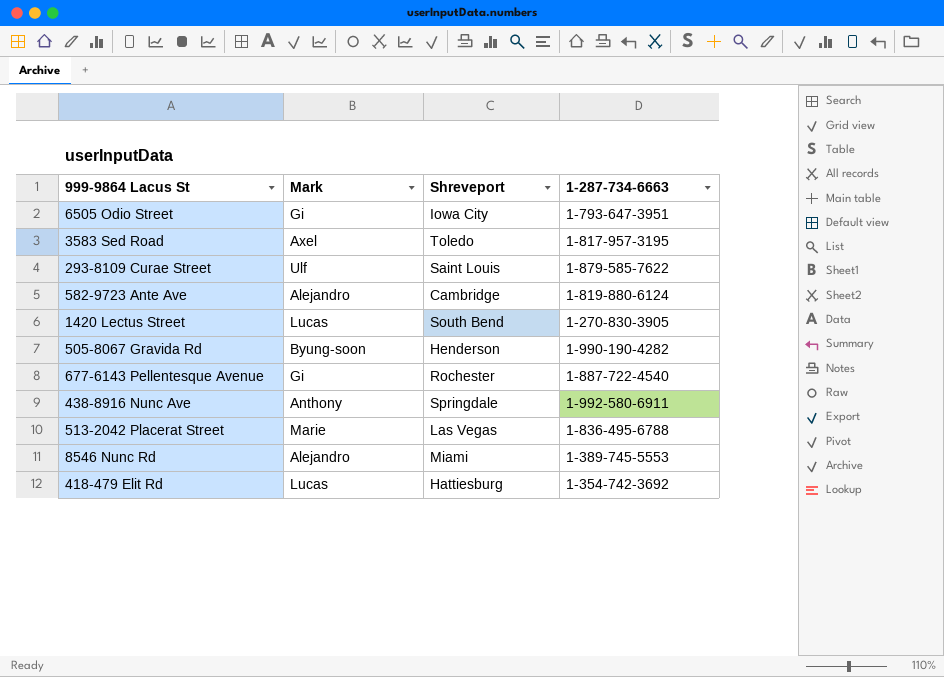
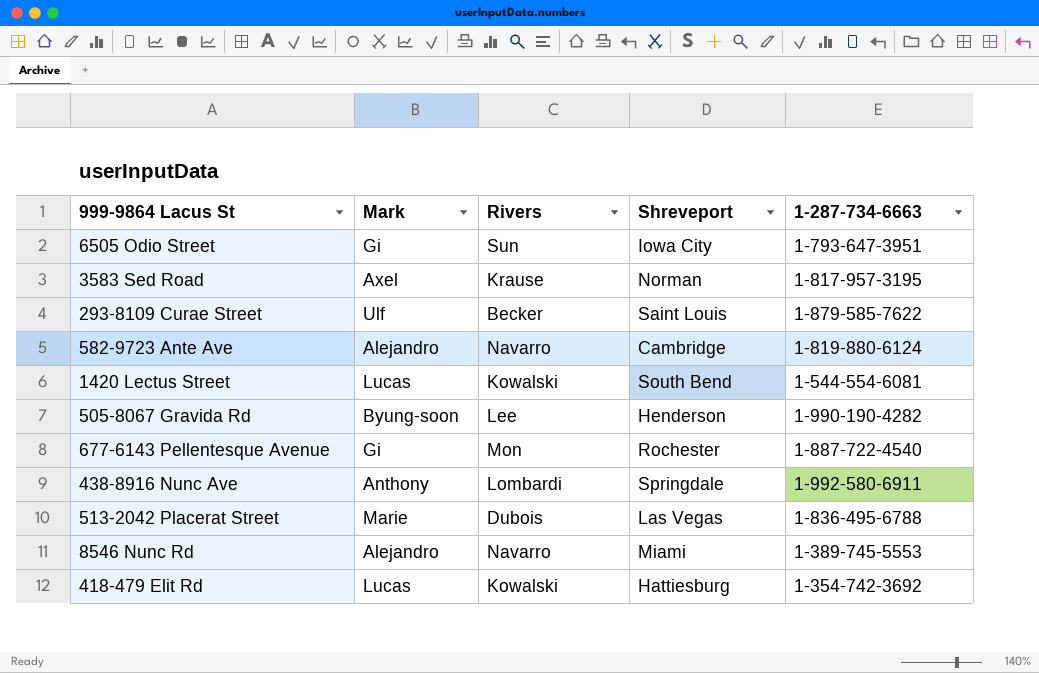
column Rivers | position: none -> 3
3583 Sed Road | Shreveport: Toledo -> Norman
1420 Lectus Street | 1-287-734-6663: 1-270-830-3905 -> 1-544-554-6081

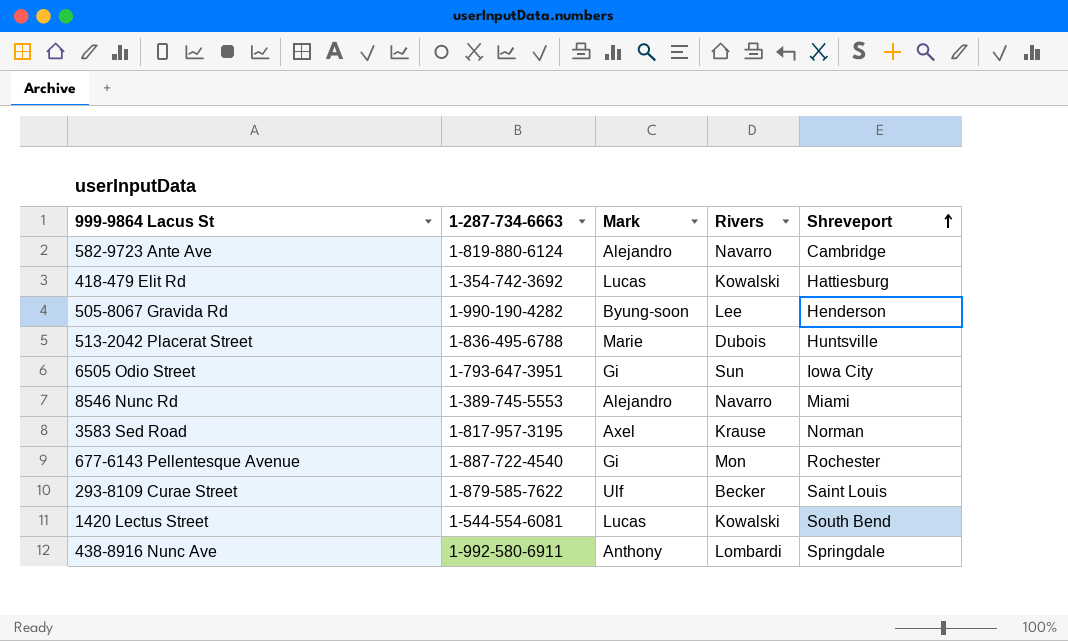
row order: none -> Shreveport ascending
column 1-287-734-6663 | position: 5 -> 2
513-2042 Placerat Street | Shreveport: Las Vegas -> Huntsville

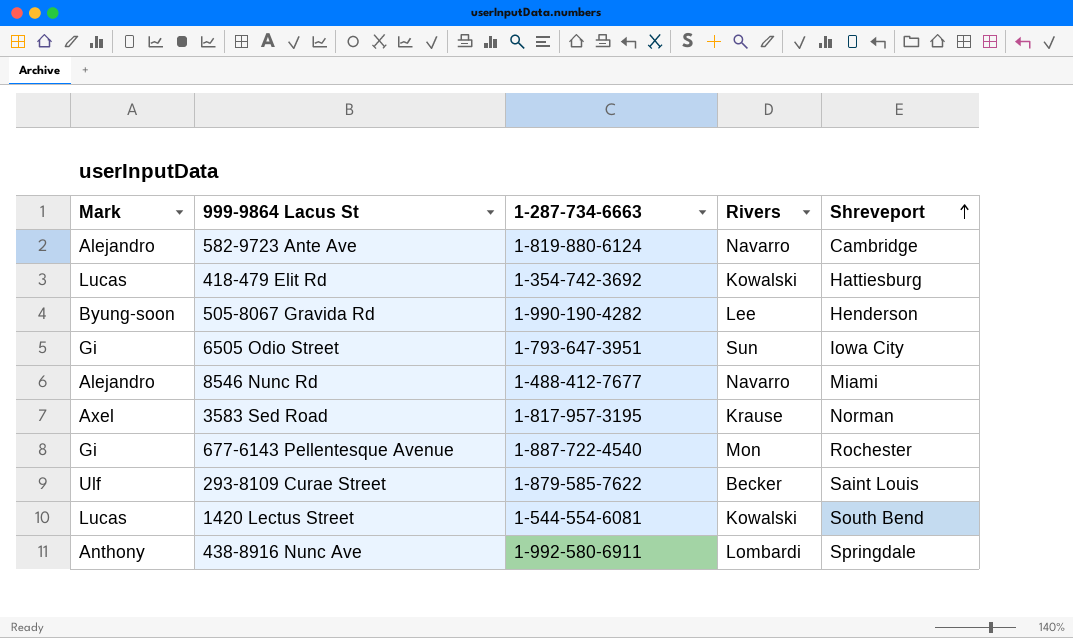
column Mark | position: 3 -> 1
row 513-2042 Placerat Street: 1-836-495-6788 | Marie | Dubois | Huntsville -> none
8546 Nunc Rd | 1-287-734-6663: 1-389-745-5553 -> 1-488-412-7677

